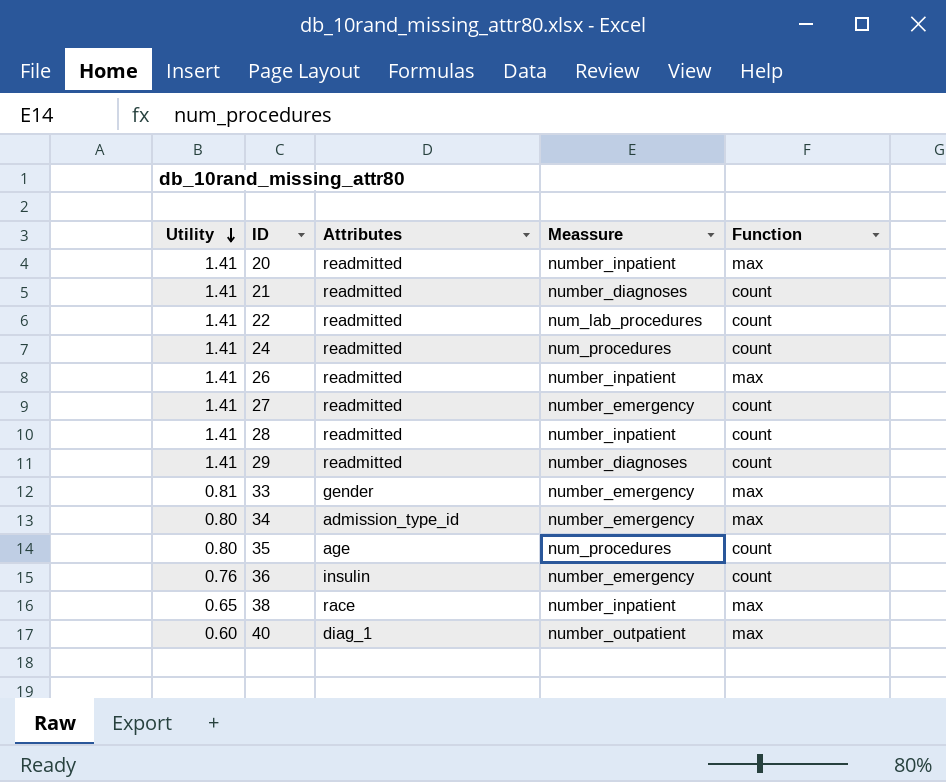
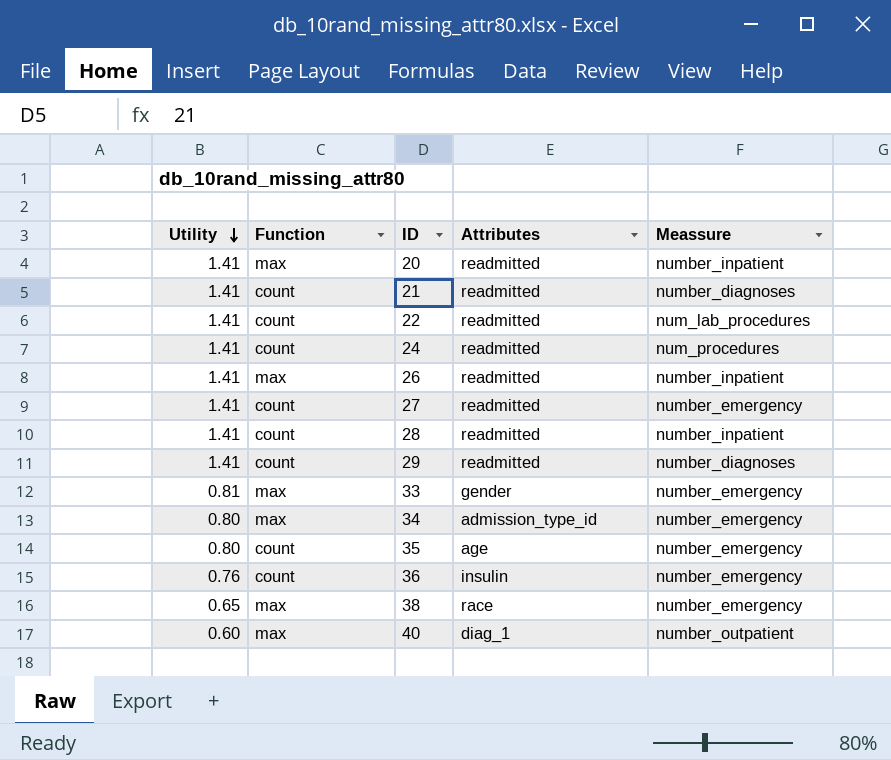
column Function | position: 5 -> 2
35 | Meassure: num_procedures -> number_emergency
38 | Meassure: number_inpatient -> number_emergency

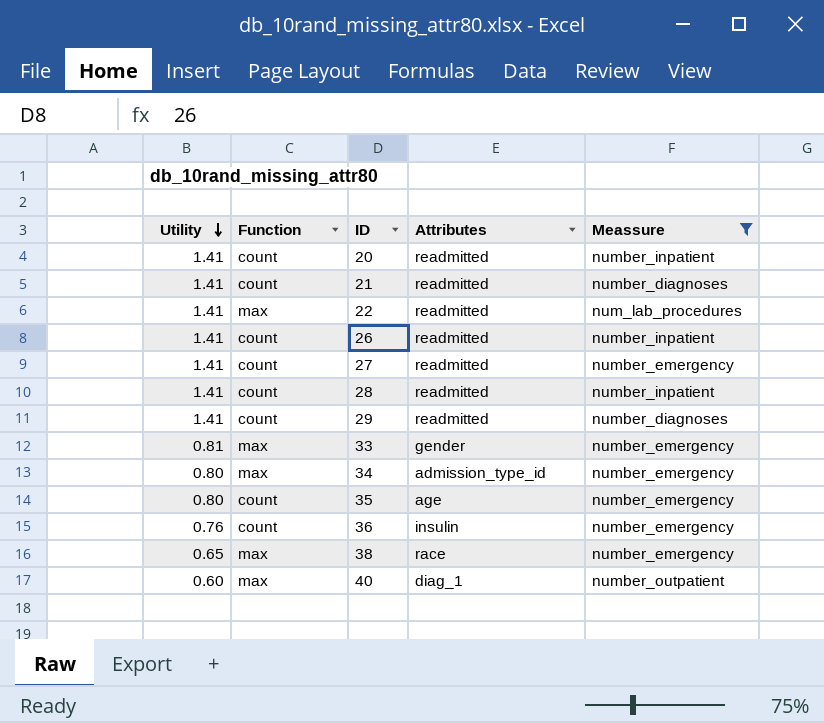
filter: none -> Meassure != num_procedures
20 | Function: max -> count
22 | Function: count -> max
26 | Function: max -> count

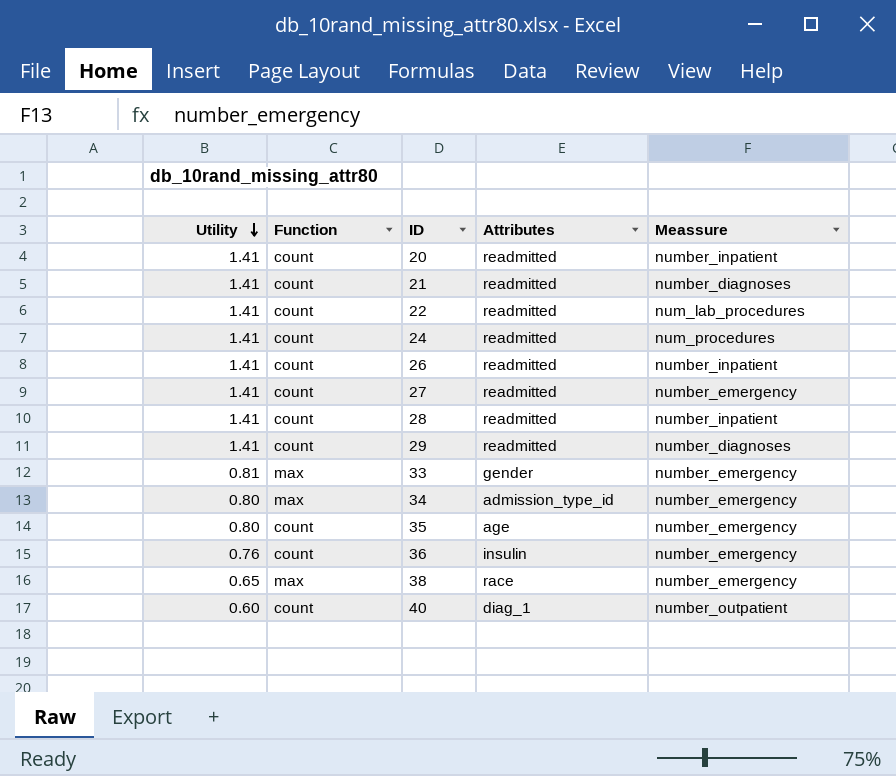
filter: Meassure != num_procedures -> none
22 | Function: max -> count
40 | Function: max -> count

